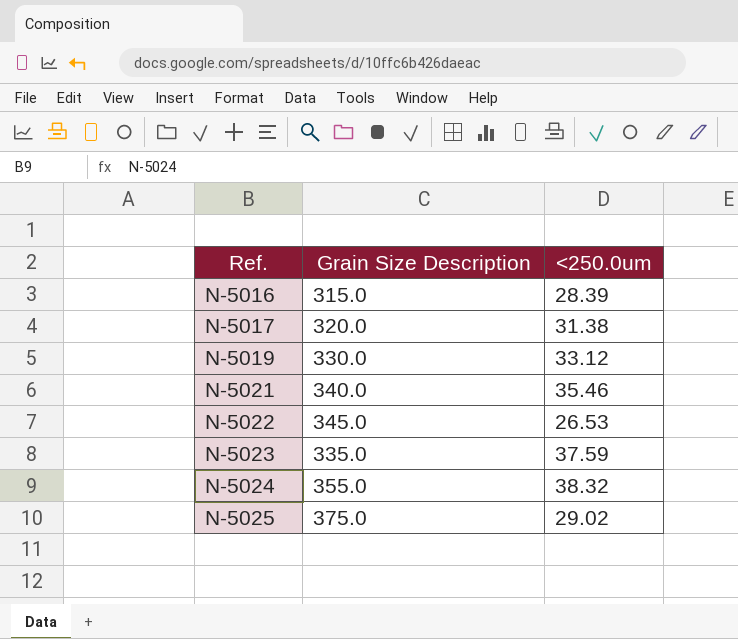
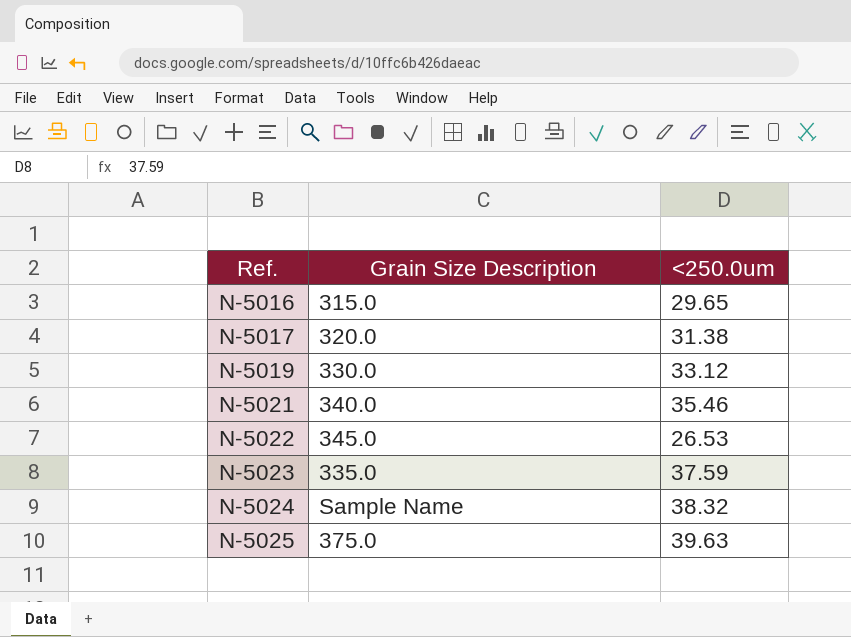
N-5016 | <250.0um: 28.39 -> 29.65
N-5024 | Grain Size Description: 355.0 -> Sample Name
N-5025 | <250.0um: 29.02 -> 39.63

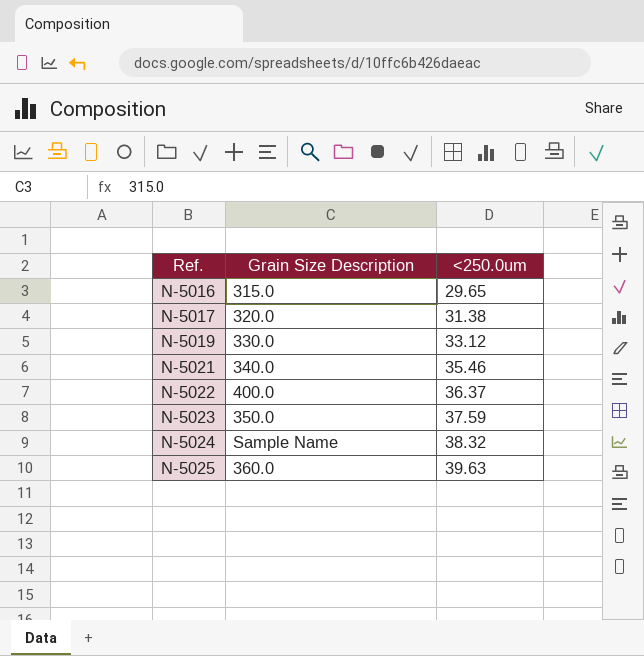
N-5022 | Grain Size Description: 345.0 -> 400.0
N-5022 | <250.0um: 26.53 -> 36.37
N-5023 | Grain Size Description: 335.0 -> 350.0
N-5025 | Grain Size Description: 375.0 -> 360.0

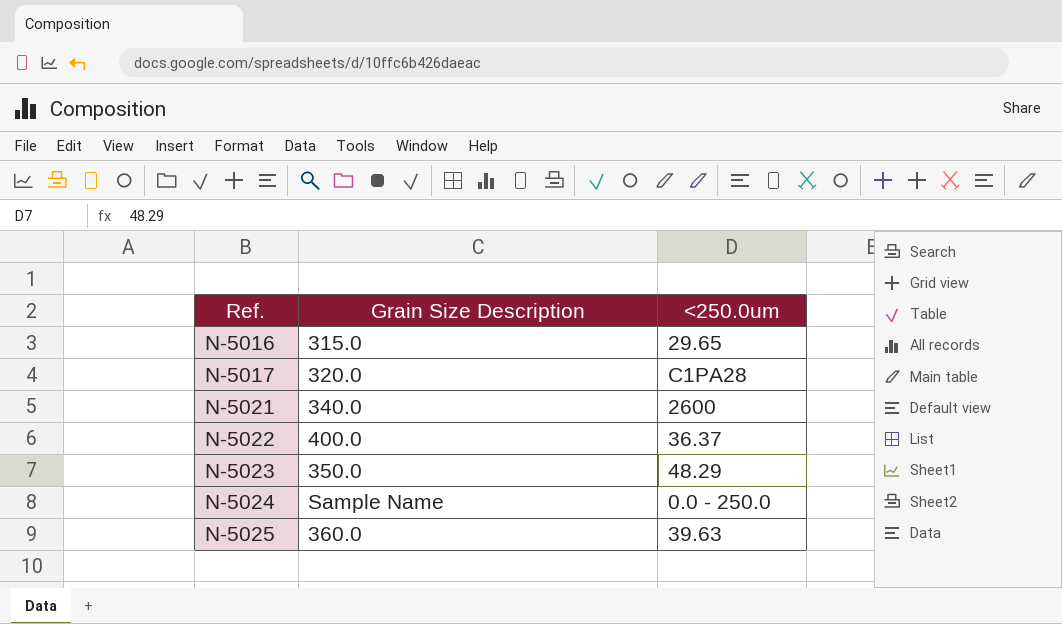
row N-5019: 330.0 | 33.12 -> none
N-5017 | <250.0um: 31.38 -> C1PA28
N-5021 | <250.0um: 35.46 -> 2600
N-5023 | <250.0um: 37.59 -> 48.29
N-5024 | <250.0um: 38.32 -> 0.0 - 250.0

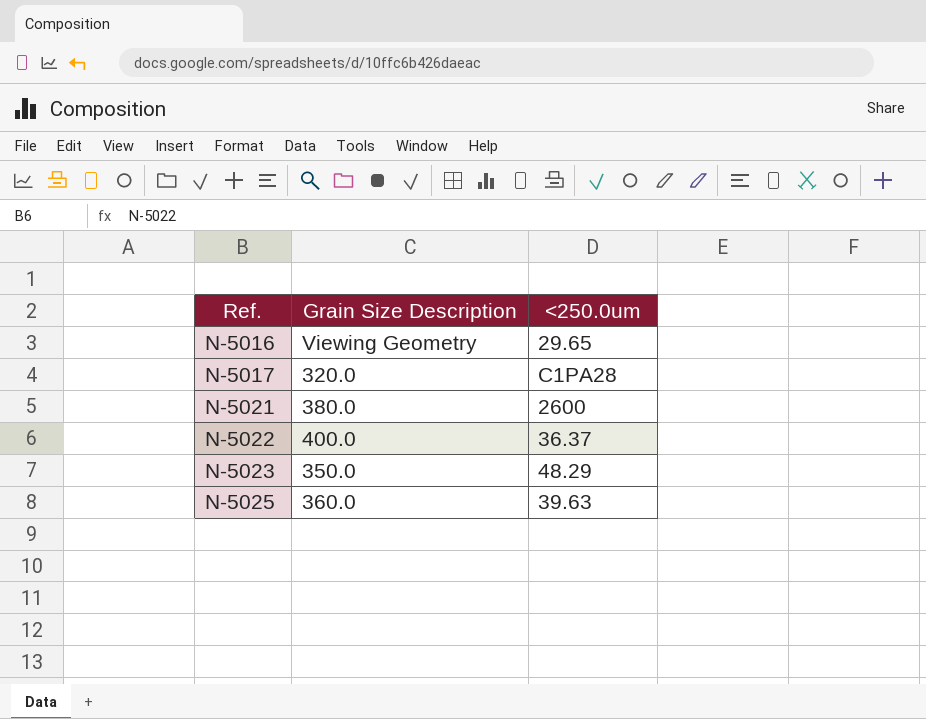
row N-5024: Sample Name | 0.0 - 250.0 -> none
N-5016 | Grain Size Description: 315.0 -> Viewing Geometry
N-5021 | Grain Size Description: 340.0 -> 380.0

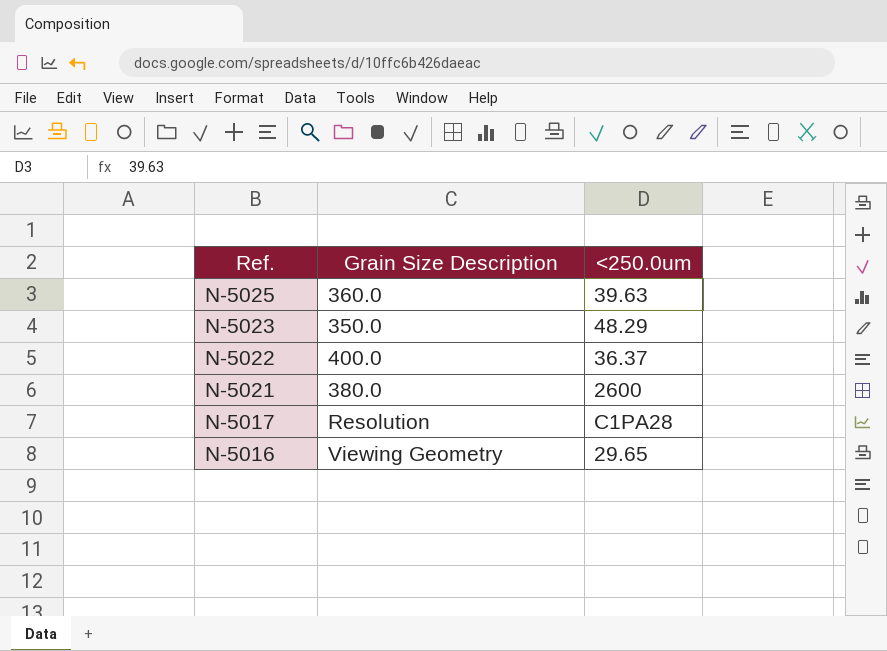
row order: Ref. ascending -> Ref. descending
N-5017 | Grain Size Description: 320.0 -> Resolution

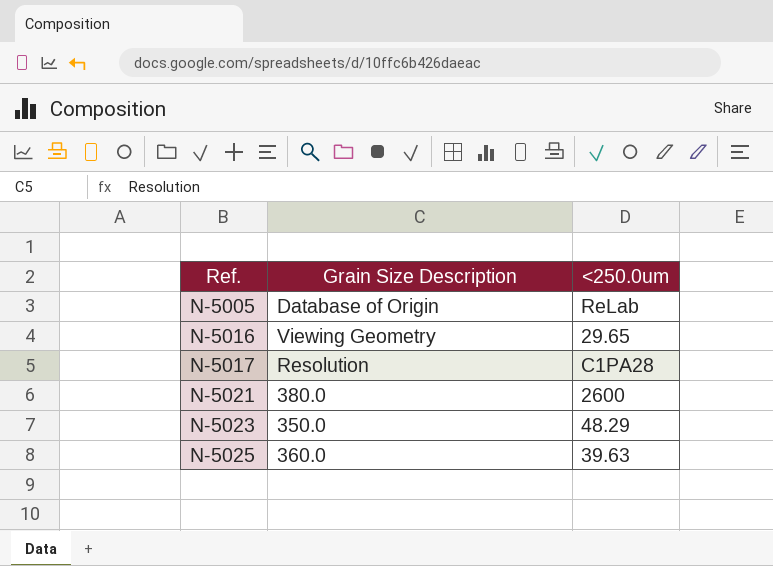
row order: Ref. descending -> Ref. ascending
row N-5022: 400.0 | 36.37 -> none
row N-5005: none -> Database of Origin | ReLab

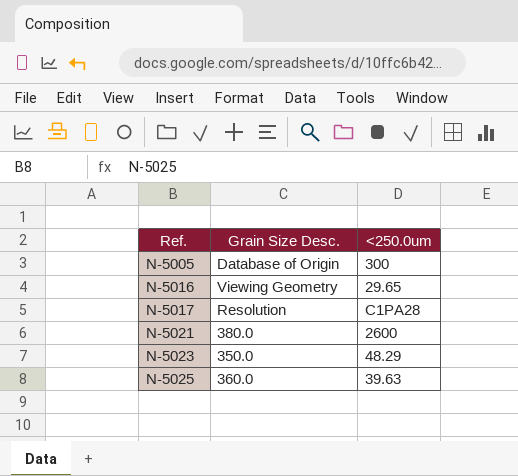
column name: Grain Size Description -> Grain Size Desc.
N-5005 | <250.0um: ReLab -> 300

